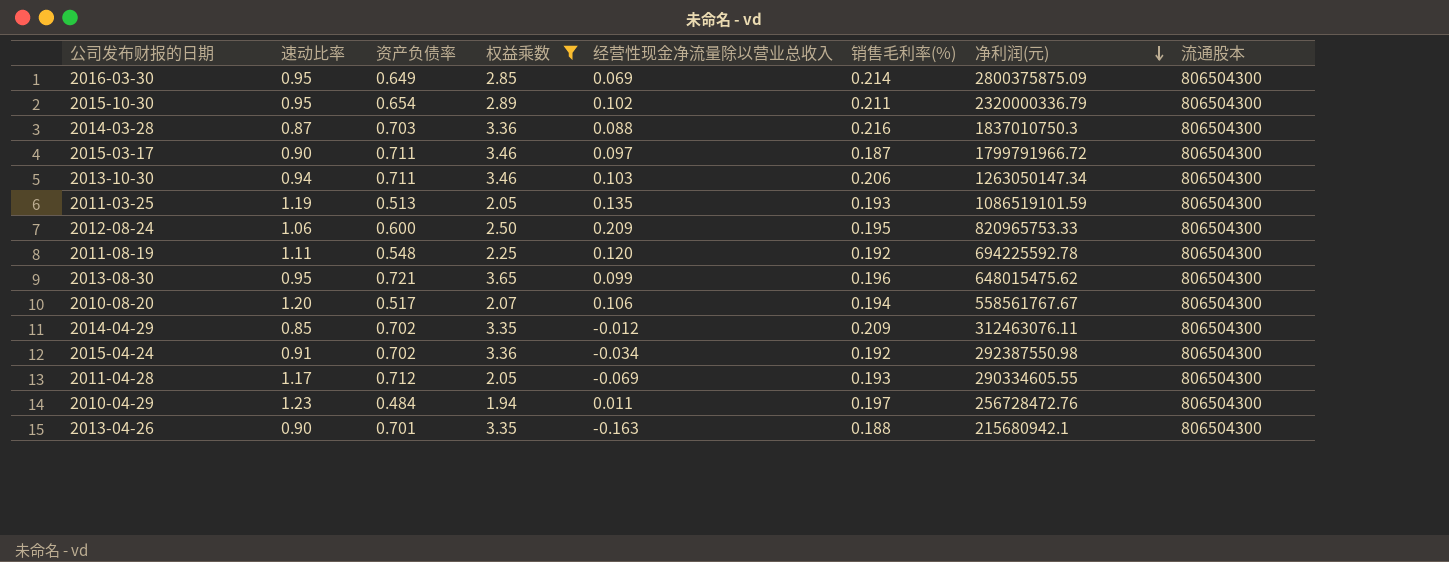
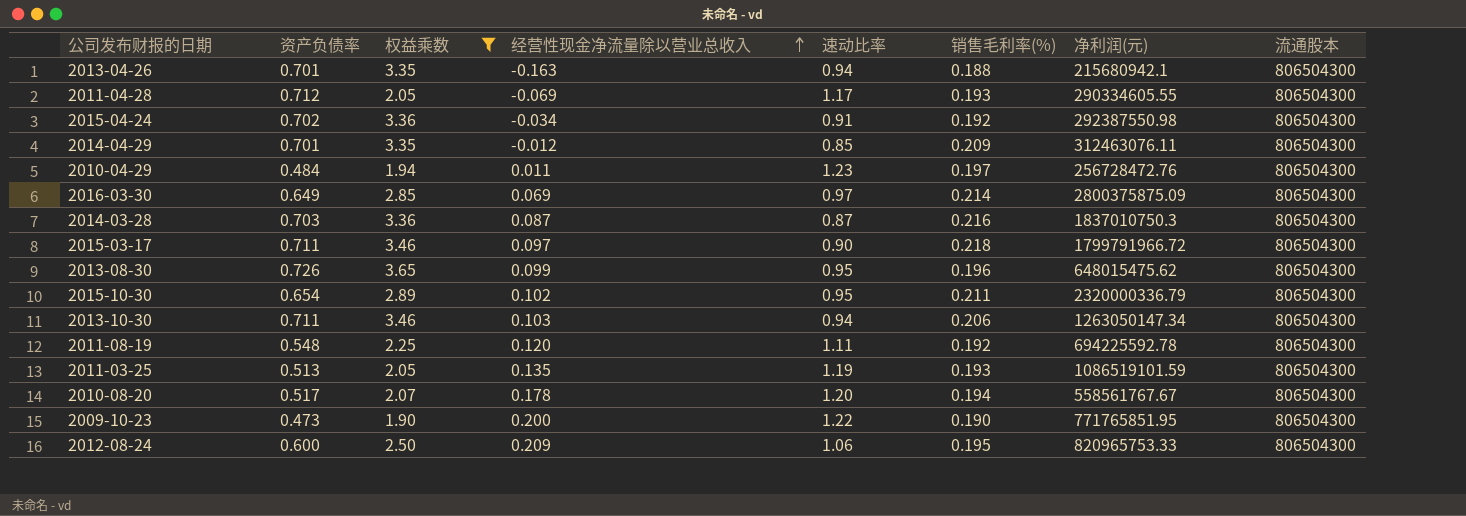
row order: 净利润(元) descending -> 经营性现金净流量除以营业总收入 ascending
column 速动比率 | position: 2 -> 5
2013-04-26 | 速动比率: 0.90 -> 0.94
2014-04-29 | 资产负债率: 0.702 -> 0.701
2016-03-30 | 速动比率: 0.95 -> 0.97
2014-03-28 | 经营性现金净流量除以营业总收入: 0.088 -> 0.087
2015-03-17 | 销售毛利率(%): 0.187 -> 0.218
2013-08-30 | 资产负债率: 0.721 -> 0.726
2010-08-20 | 经营性现金净流量除以营业总收入: 0.106 -> 0.178
row 2009-10-23: none -> 0.473 | 1.90 | 0.200 | 1.22 | 0.190 | 771765851.95 | 806504300

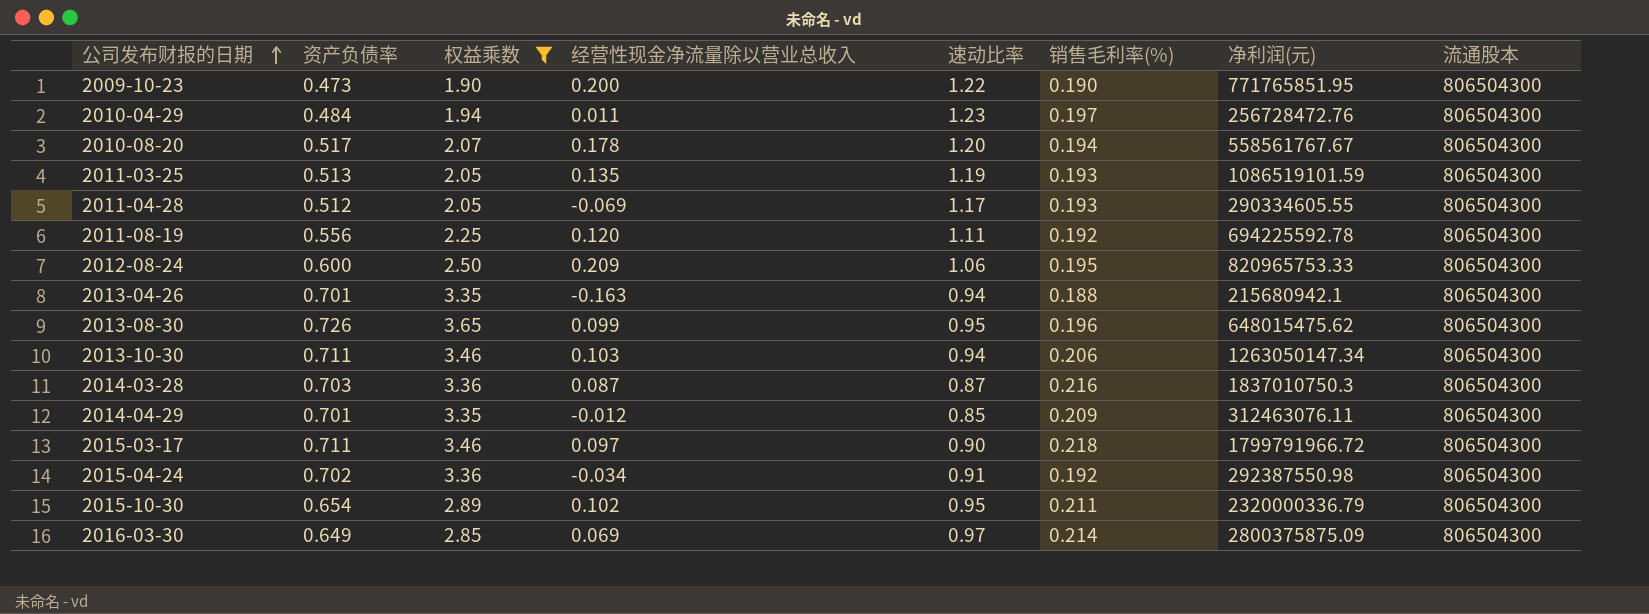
row order: 经营性现金净流量除以营业总收入 ascending -> 公司发布财报的日期 ascending
2011-04-28 | 资产负债率: 0.712 -> 0.512
2011-08-19 | 资产负债率: 0.548 -> 0.556

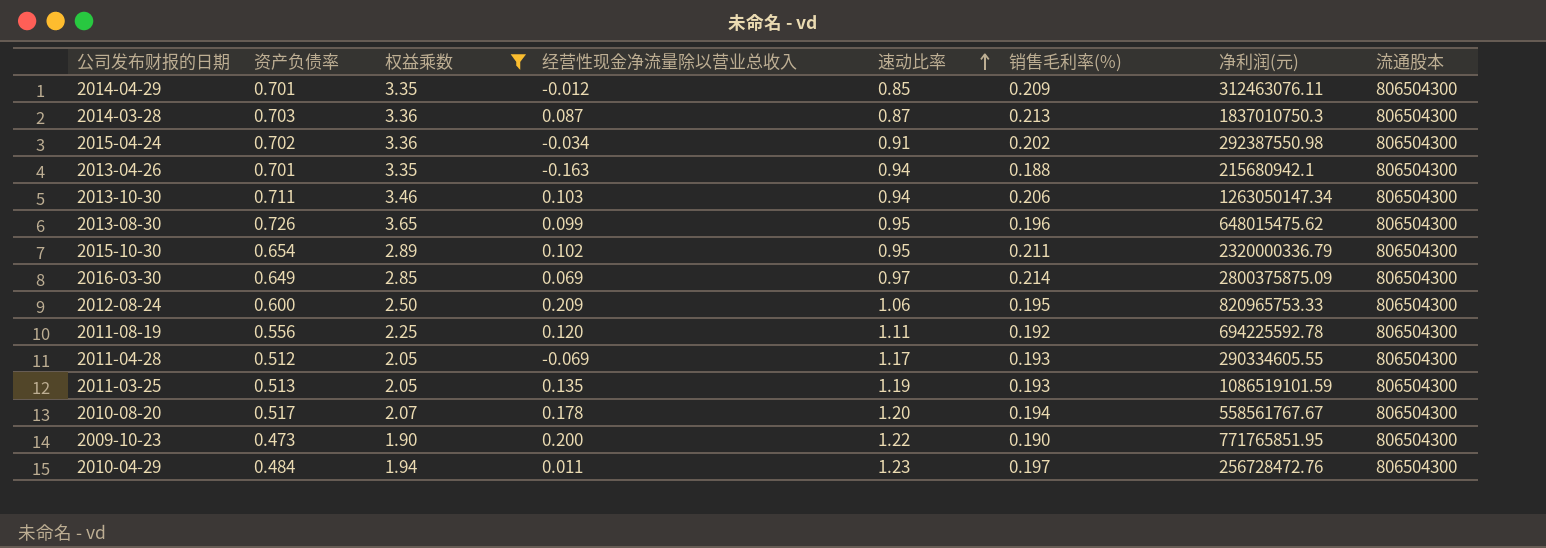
row order: 公司发布财报的日期 ascending -> 速动比率 ascending
row 2015-03-17: 0.711 | 3.46 | 0.097 | 0.90 | 0.218 | 1799791966.72 | 806504300 -> none
2014-03-28 | 销售毛利率(%): 0.216 -> 0.213
2015-04-24 | 销售毛利率(%): 0.192 -> 0.202

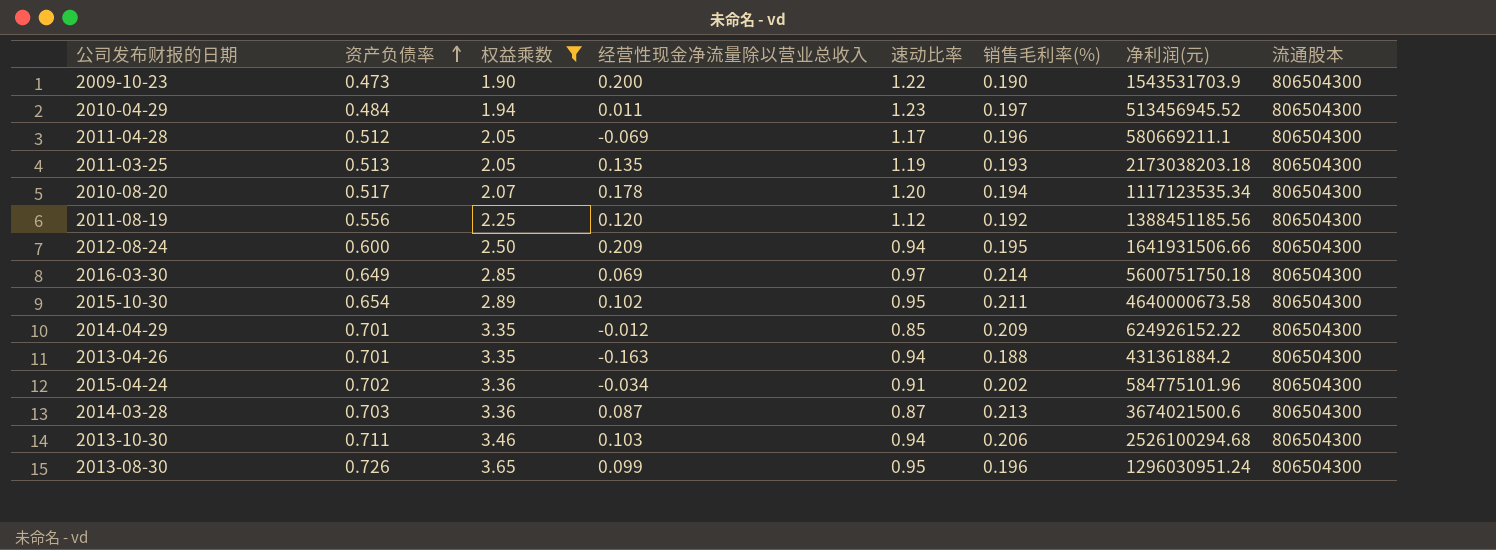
row order: 速动比率 ascending -> 资产负债率 ascending
2009-10-23 | 净利润(元): 771765851.95 -> 1543531703.9
2010-04-29 | 净利润(元): 256728472.76 -> 513456945.52
2011-04-28 | 销售毛利率(%): 0.193 -> 0.196
2011-04-28 | 净利润(元): 290334605.55 -> 580669211.1
2011-03-25 | 净利润(元): 1086519101.59 -> 2173038203.18
2010-08-20 | 净利润(元): 558561767.67 -> 1117123535.34
2011-08-19 | 速动比率: 1.11 -> 1.12
2011-08-19 | 净利润(元): 694225592.78 -> 1388451185.56
2012-08-24 | 速动比率: 1.06 -> 0.94
2012-08-24 | 净利润(元): 820965753.33 -> 1641931506.66
2016-03-30 | 净利润(元): 2800375875.09 -> 5600751750.18
2015-10-30 | 净利润(元): 2320000336.79 -> 4640000673.58
2014-04-29 | 净利润(元): 312463076.11 -> 624926152.22
2013-04-26 | 净利润(元): 215680942.1 -> 431361884.2
2015-04-24 | 净利润(元): 292387550.98 -> 584775101.96
2014-03-28 | 净利润(元): 1837010750.3 -> 3674021500.6
2013-10-30 | 净利润(元): 1263050147.34 -> 2526100294.68
2013-08-30 | 净利润(元): 648015475.62 -> 1296030951.24

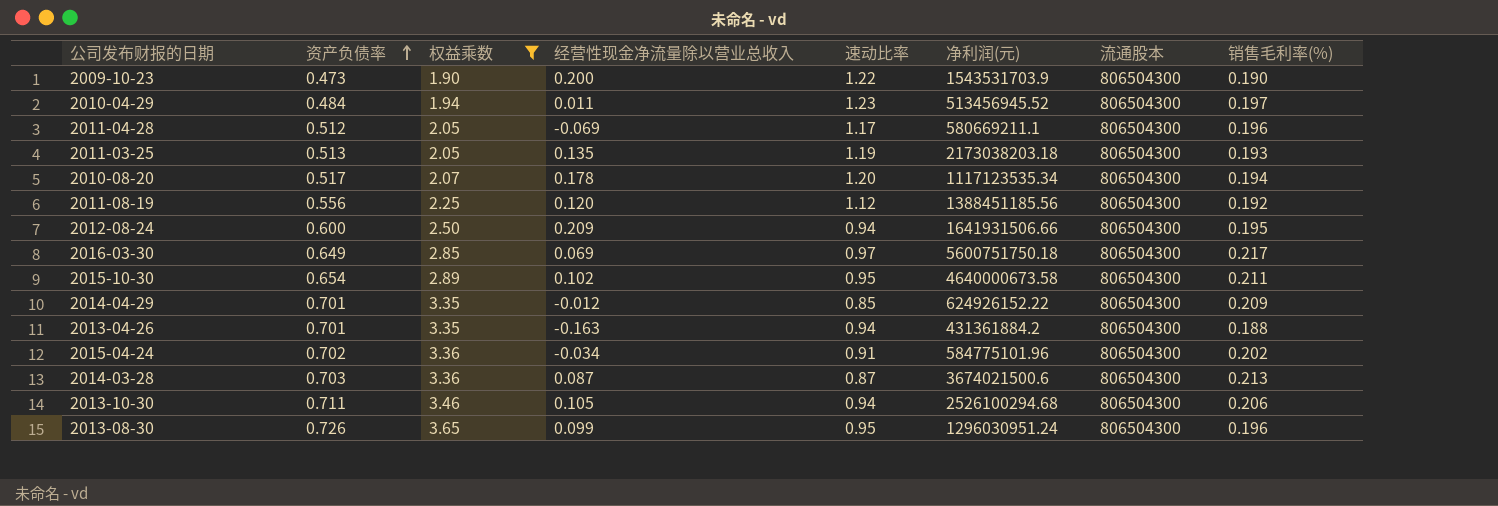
column 销售毛利率(%) | position: 6 -> 8
2016-03-30 | 销售毛利率(%): 0.214 -> 0.217
2013-10-30 | 经营性现金净流量除以营业总收入: 0.103 -> 0.105

